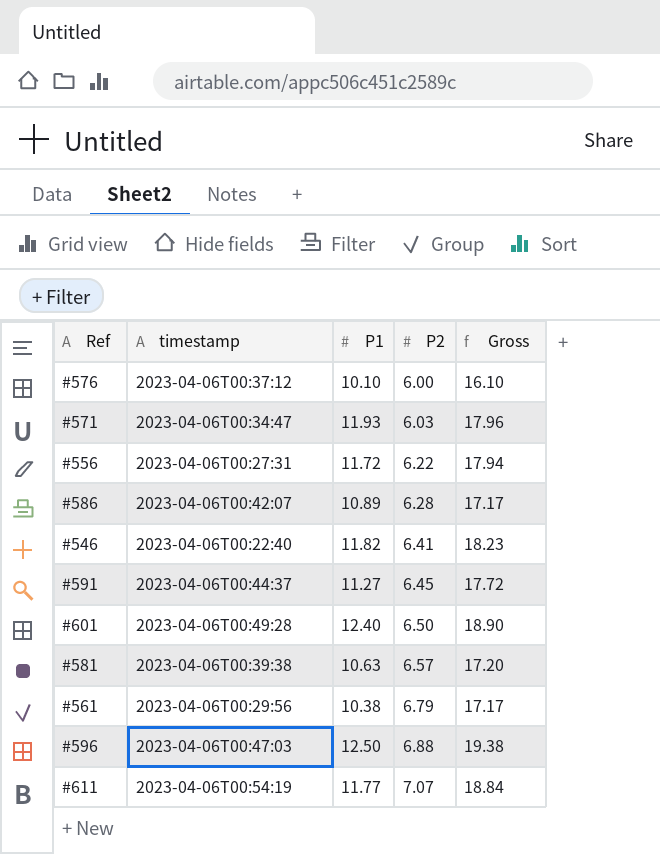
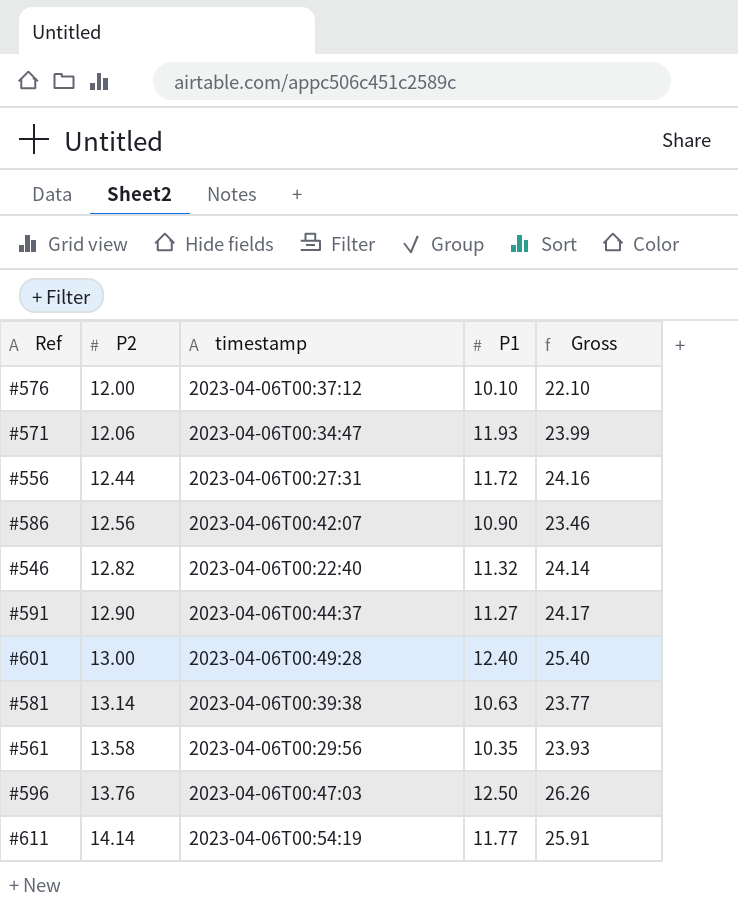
column P2 | position: 4 -> 2
#576 | P2: 6.00 -> 12.00
#576 | Gross: 16.10 -> 22.10
#571 | P2: 6.03 -> 12.06
#571 | Gross: 17.96 -> 23.99
#556 | P2: 6.22 -> 12.44
#556 | Gross: 17.94 -> 24.16
#586 | P2: 6.28 -> 12.56
#586 | P1: 10.89 -> 10.90
#586 | Gross: 17.17 -> 23.46
#546 | P2: 6.41 -> 12.82
#546 | P1: 11.82 -> 11.32
#546 | Gross: 18.23 -> 24.14
#591 | P2: 6.45 -> 12.90
#591 | Gross: 17.72 -> 24.17
#601 | P2: 6.50 -> 13.00
#601 | Gross: 18.90 -> 25.40
#581 | P2: 6.57 -> 13.14
#581 | Gross: 17.20 -> 23.77
#561 | P2: 6.79 -> 13.58
#561 | P1: 10.38 -> 10.35
#561 | Gross: 17.17 -> 23.93
#596 | P2: 6.88 -> 13.76
#596 | Gross: 19.38 -> 26.26
#611 | P2: 7.07 -> 14.14
#611 | Gross: 18.84 -> 25.91

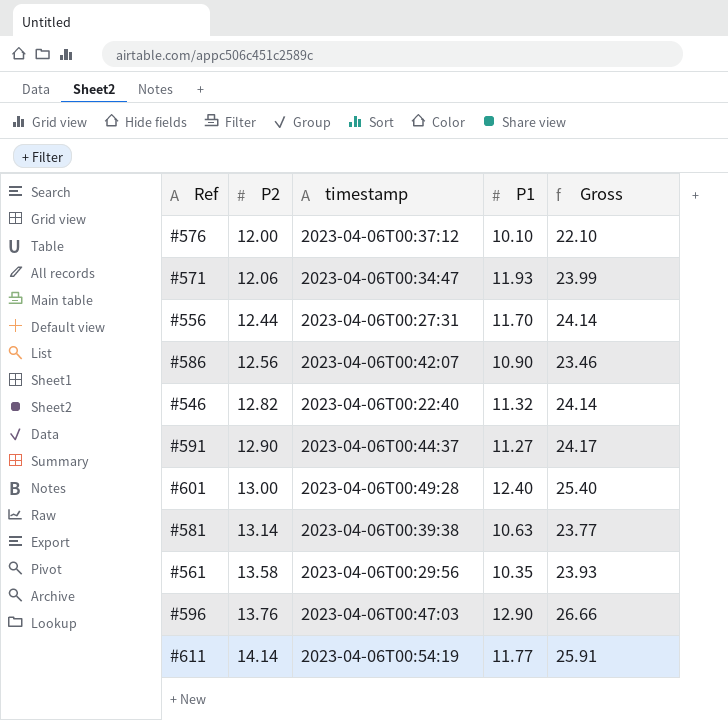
#556 | P1: 11.72 -> 11.70
#556 | Gross: 24.16 -> 24.14
#596 | P1: 12.50 -> 12.90
#596 | Gross: 26.26 -> 26.66

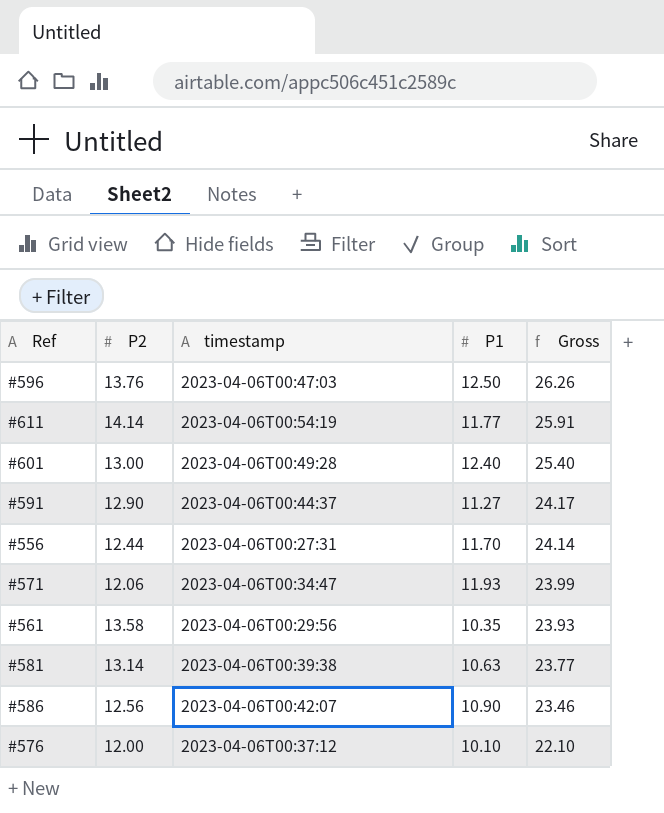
row order: P2 ascending -> Gross descending
row #546: 12.82 | 2023-04-06T00:22:40 | 11.32 | 24.14 -> none
#596 | P1: 12.90 -> 12.50
#596 | Gross: 26.66 -> 26.26

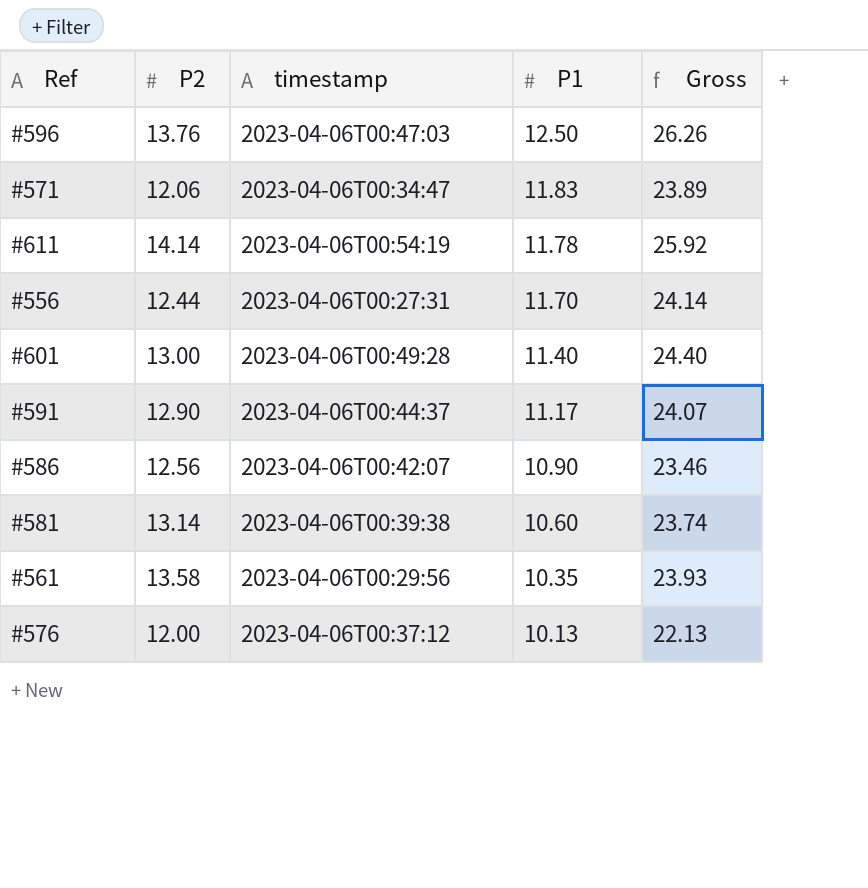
row order: Gross descending -> P1 descending
#571 | P1: 11.93 -> 11.83
#571 | Gross: 23.99 -> 23.89
#611 | P1: 11.77 -> 11.78
#611 | Gross: 25.91 -> 25.92
#601 | P1: 12.40 -> 11.40
#601 | Gross: 25.40 -> 24.40
#591 | P1: 11.27 -> 11.17
#591 | Gross: 24.17 -> 24.07
#581 | P1: 10.63 -> 10.60
#581 | Gross: 23.77 -> 23.74
#576 | P1: 10.10 -> 10.13
#576 | Gross: 22.10 -> 22.13

